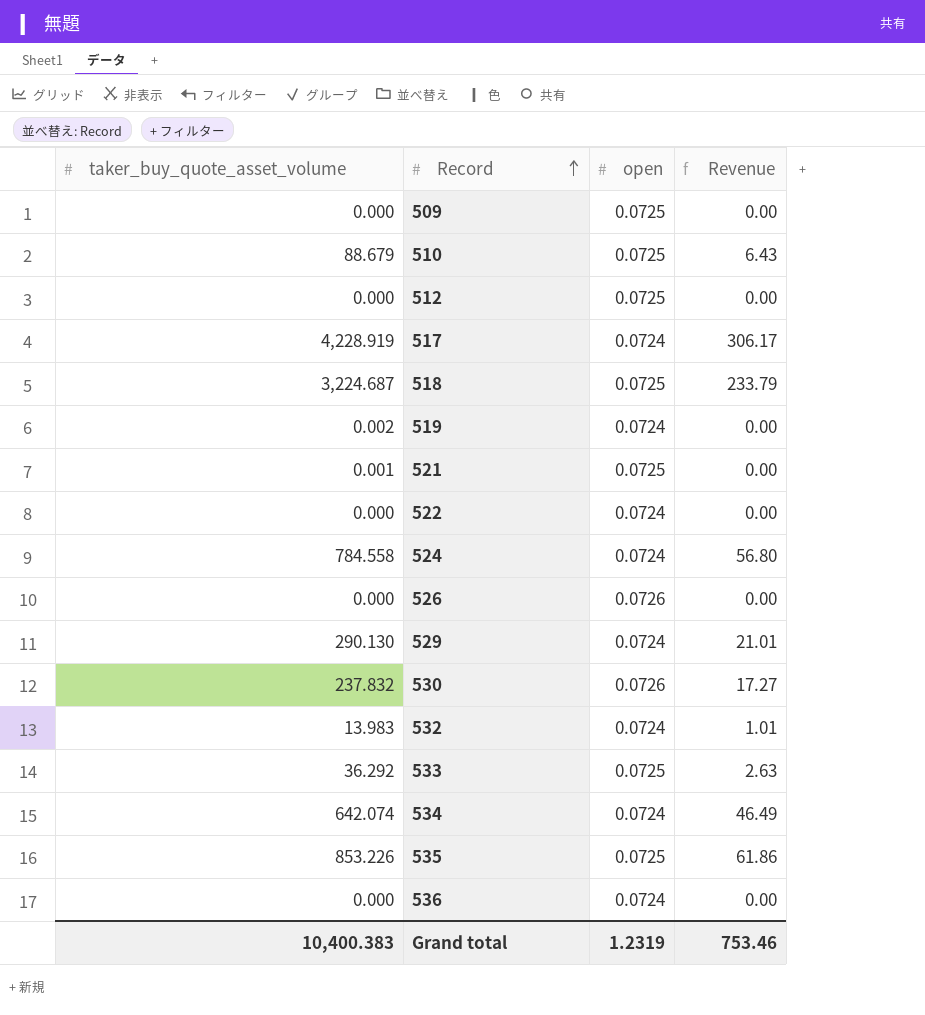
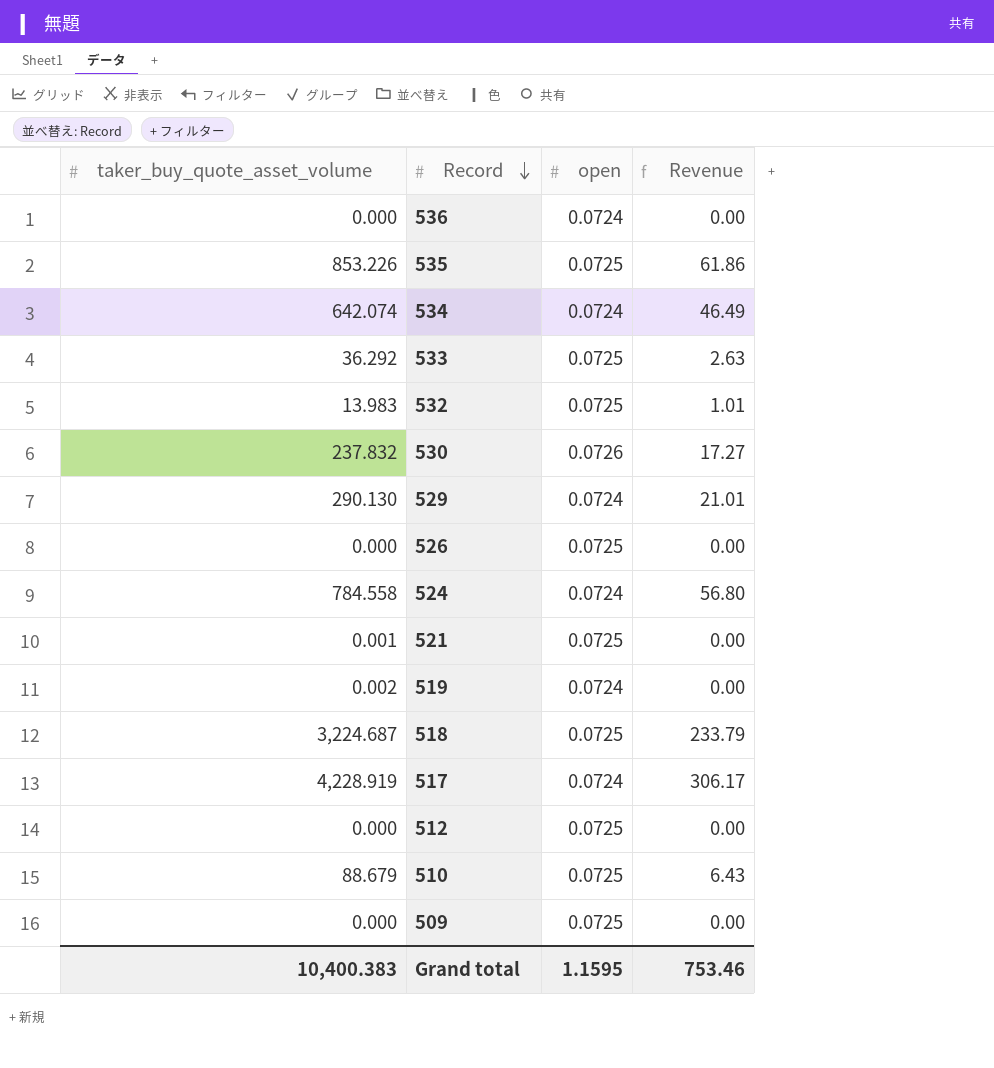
row order: Record ascending -> Record descending
row 522: 0.000 | 0.0724 | 0.00 -> none
532 | open: 0.0724 -> 0.0725
526 | open: 0.0726 -> 0.0725
Grand total | open: 1.2319 -> 1.1595

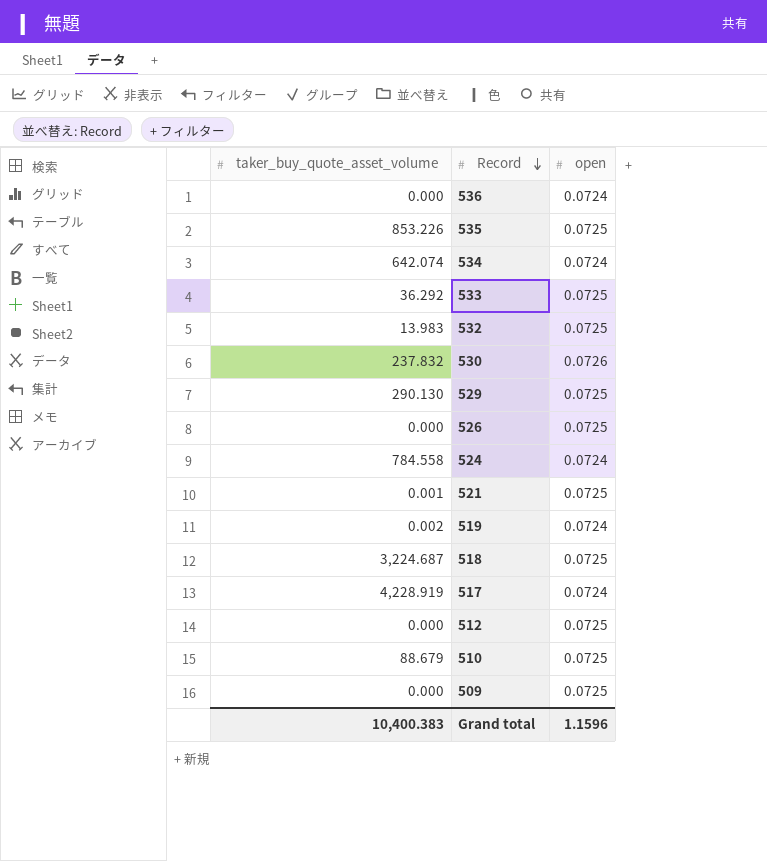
column Revenue | formula: [taker_buy_quote_asset_volume] * [open] -> none
529 | open: 0.0724 -> 0.0725
Grand total | open: 1.1595 -> 1.1596

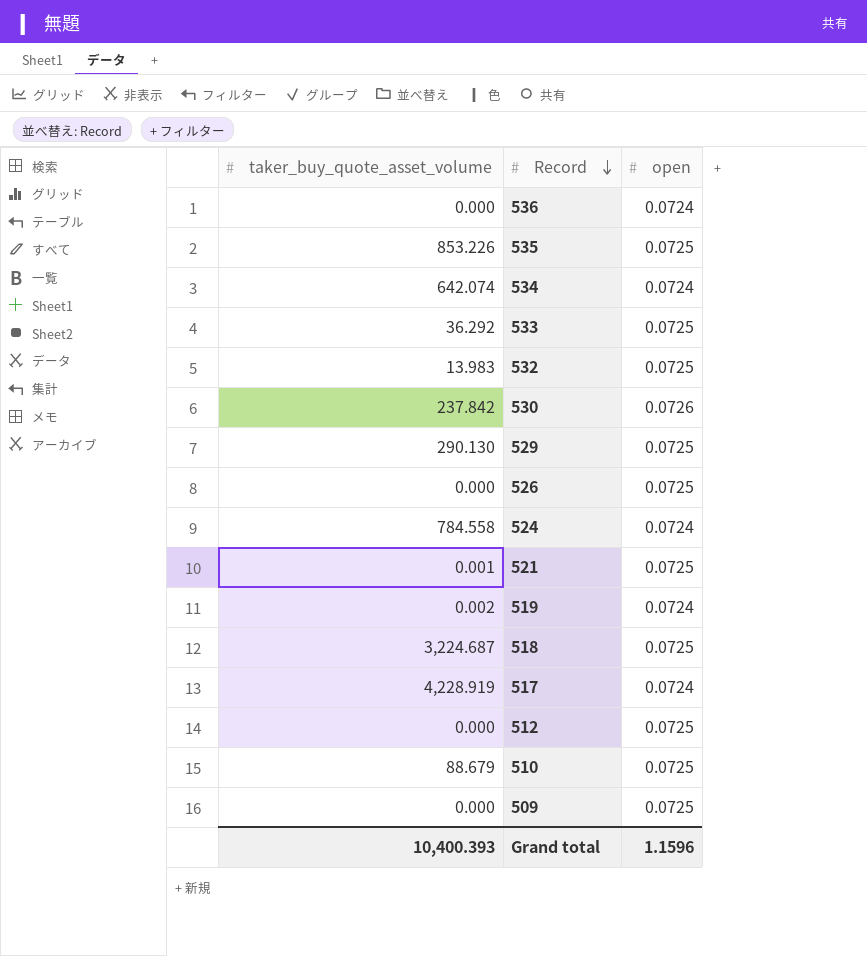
530 | taker_buy_quote_asset_volume: 237.832 -> 237.842
Grand total | taker_buy_quote_asset_volume: 10,400.383 -> 10,400.393

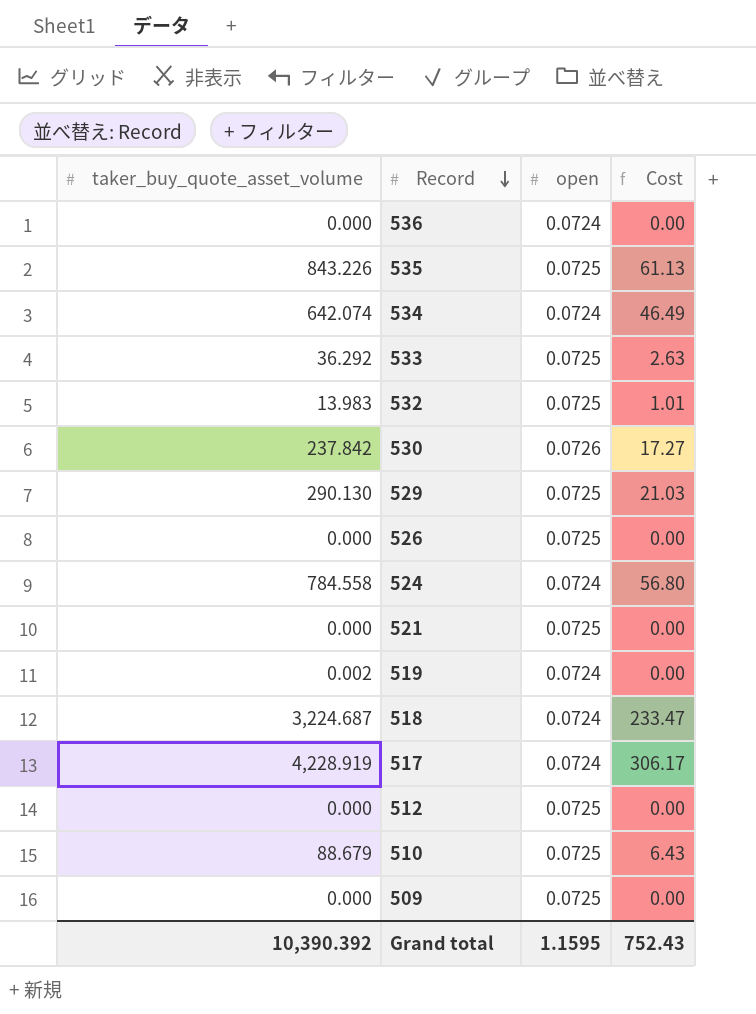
column Cost | formula: none -> [taker_buy_quote_asset_volume] * [open]
535 | taker_buy_quote_asset_volume: 853.226 -> 843.226
521 | taker_buy_quote_asset_volume: 0.001 -> 0.000
518 | open: 0.0725 -> 0.0724
Grand total | taker_buy_quote_asset_volume: 10,400.393 -> 10,390.392
Grand total | open: 1.1596 -> 1.1595

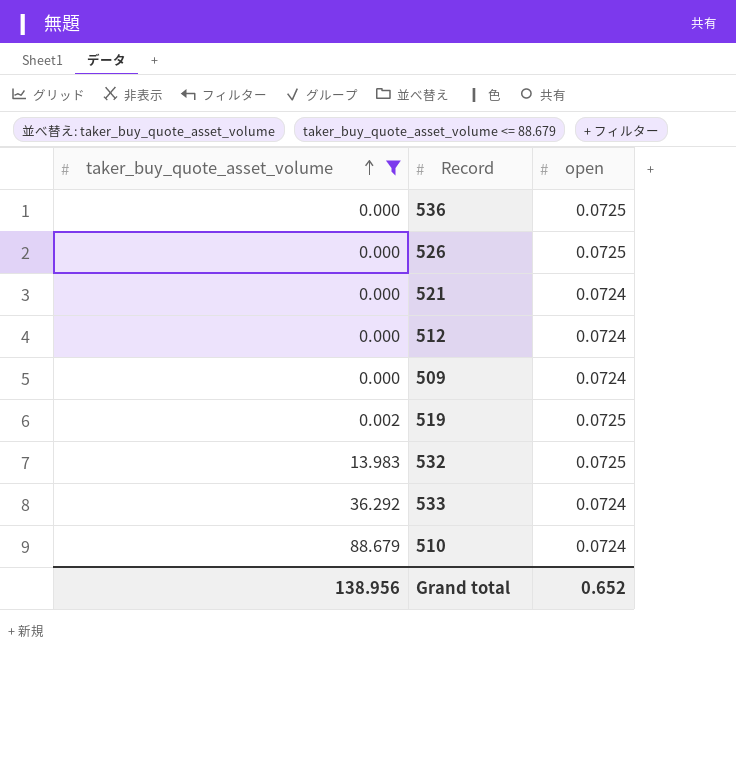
filter: none -> taker_buy_quote_asset_volume <= 88.679
row order: Record descending -> taker_buy_quote_asset_volume ascending
column Cost | formula: [taker_buy_quote_asset_volume] * [open] -> none
536 | open: 0.0724 -> 0.0725
521 | open: 0.0725 -> 0.0724
512 | open: 0.0725 -> 0.0724
509 | open: 0.0725 -> 0.0724
519 | open: 0.0724 -> 0.0725
533 | open: 0.0725 -> 0.0724
510 | open: 0.0725 -> 0.0724
Grand total | taker_buy_quote_asset_volume: 10,390.392 -> 138.956
Grand total | open: 1.1595 -> 0.652

